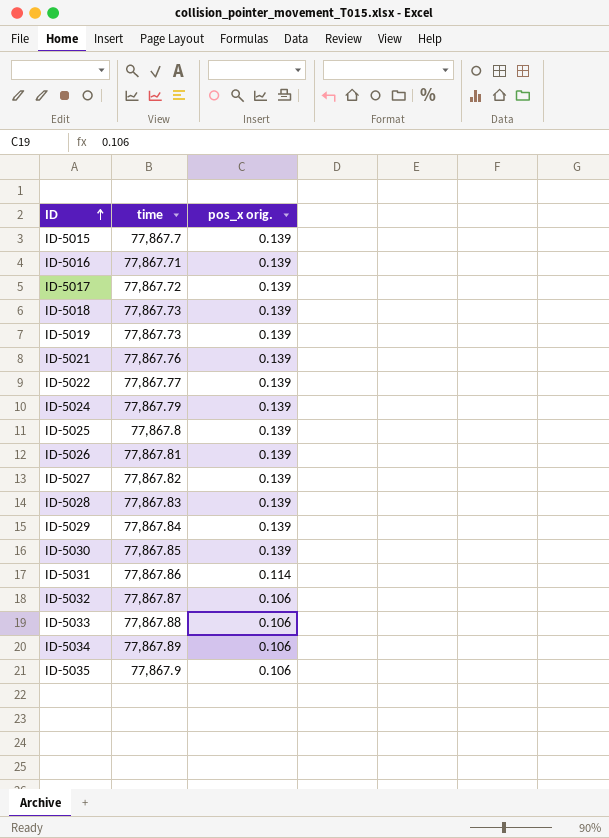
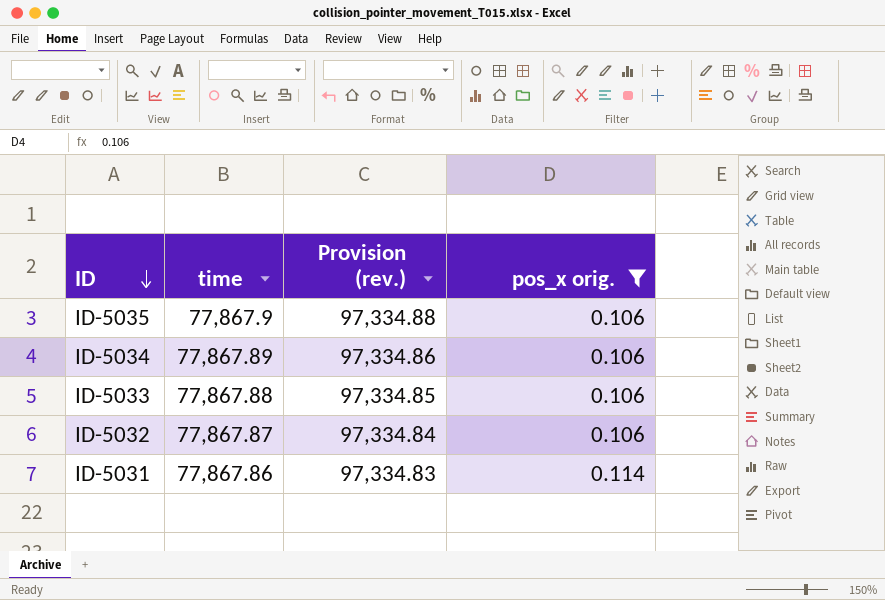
filter: none -> pos_x orig. != 0.139
row order: ID ascending -> ID descending
column Provision (rev.) | formula: none -> [time] * 1.25

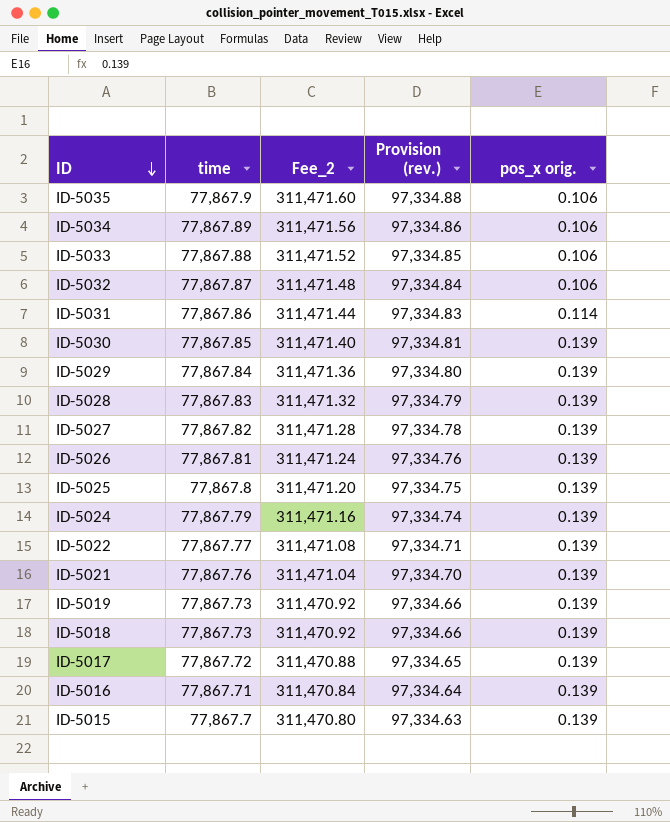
filter: pos_x orig. != 0.139 -> none
column Fee_2 | formula: none -> [time] * 4

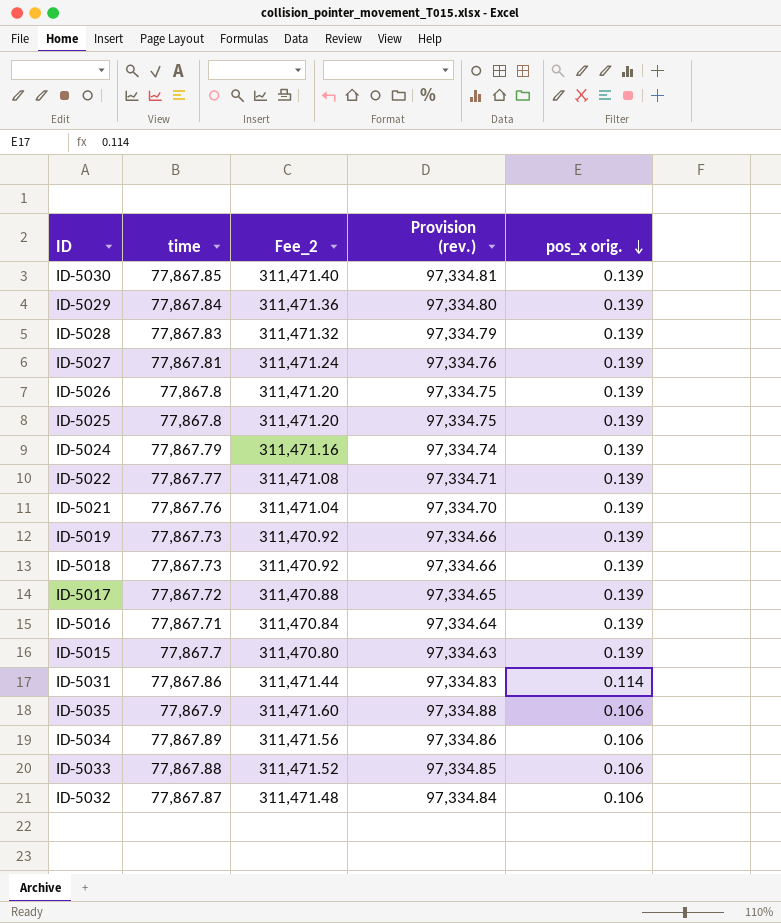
row order: ID descending -> pos_x orig. descending
ID-5027 | time: 77,867.82 -> 77,867.81
ID-5027 | Fee_2: 311,471.28 -> 311,471.24
ID-5027 | Provision (rev.): 97,334.78 -> 97,334.76
ID-5026 | time: 77,867.81 -> 77,867.8
ID-5026 | Fee_2: 311,471.24 -> 311,471.20
ID-5026 | Provision (rev.): 97,334.76 -> 97,334.75

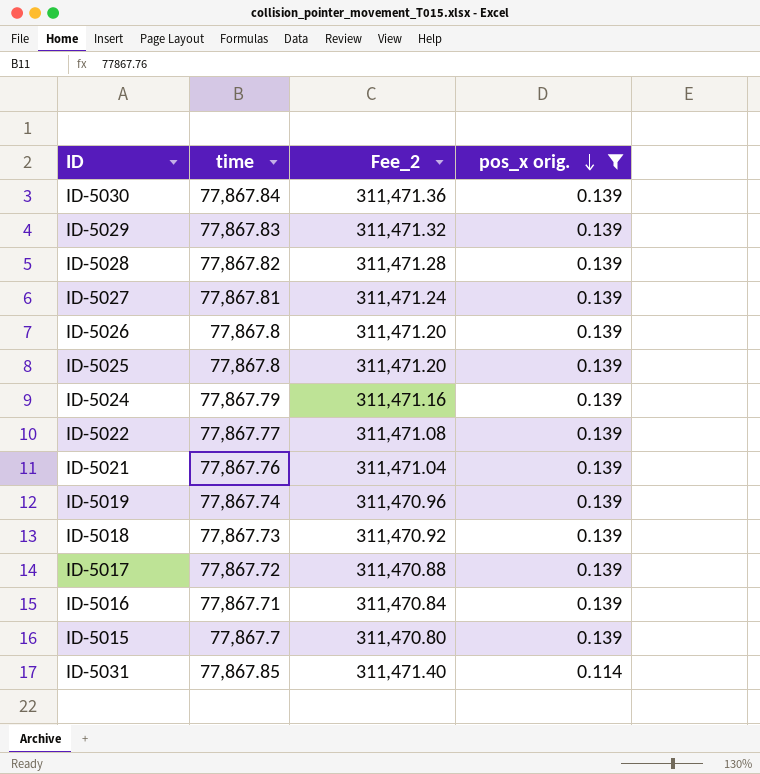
filter: none -> pos_x orig. != 0.106
column Provision (rev.) | formula: [time] * 1.25 -> none
ID-5030 | time: 77,867.85 -> 77,867.84
ID-5030 | Fee_2: 311,471.40 -> 311,471.36
ID-5029 | time: 77,867.84 -> 77,867.83
ID-5029 | Fee_2: 311,471.36 -> 311,471.32
ID-5028 | time: 77,867.83 -> 77,867.82
ID-5028 | Fee_2: 311,471.32 -> 311,471.28
ID-5019 | time: 77,867.73 -> 77,867.74
ID-5019 | Fee_2: 311,470.92 -> 311,470.96
ID-5031 | time: 77,867.86 -> 77,867.85
ID-5031 | Fee_2: 311,471.44 -> 311,471.40

